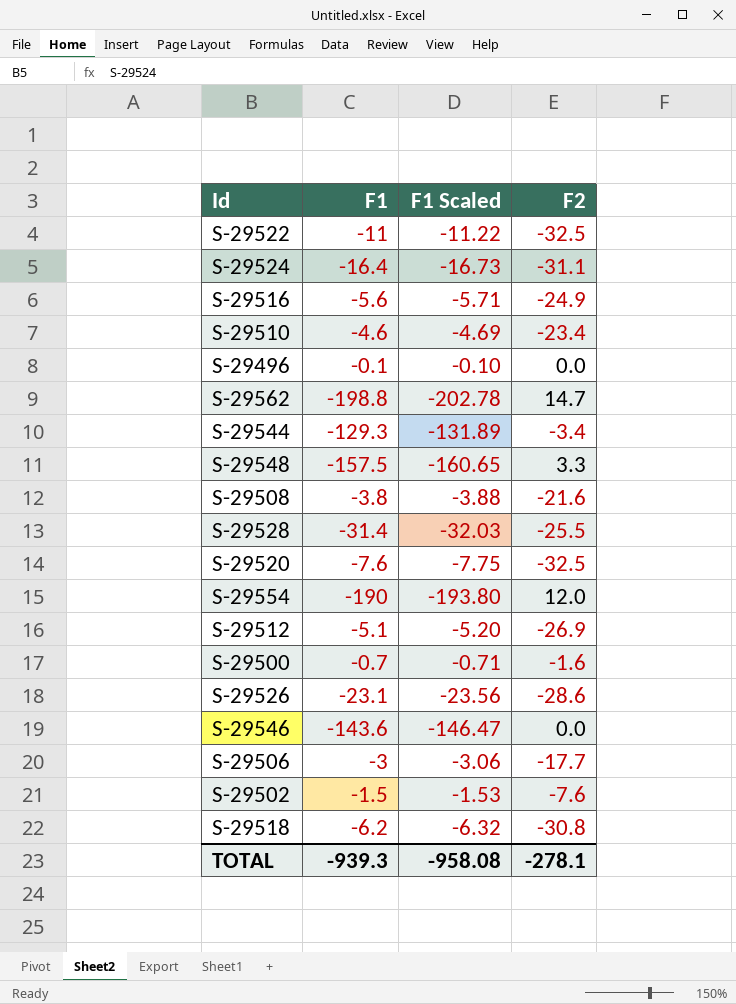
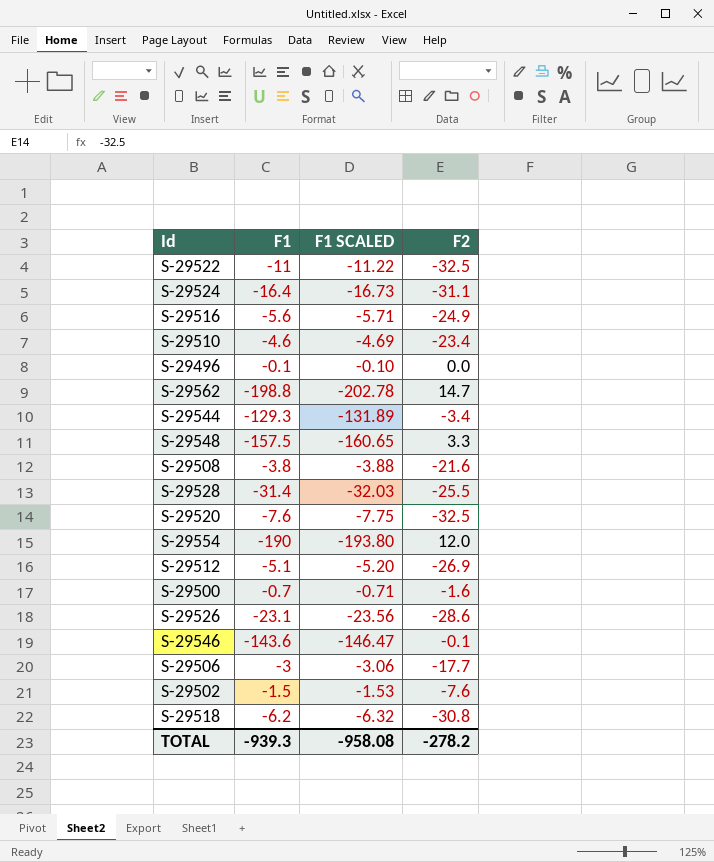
column name: F1 Scaled -> F1 SCALED
S-29546 | F2: 0.0 -> -0.1
TOTAL | F2: -278.1 -> -278.2

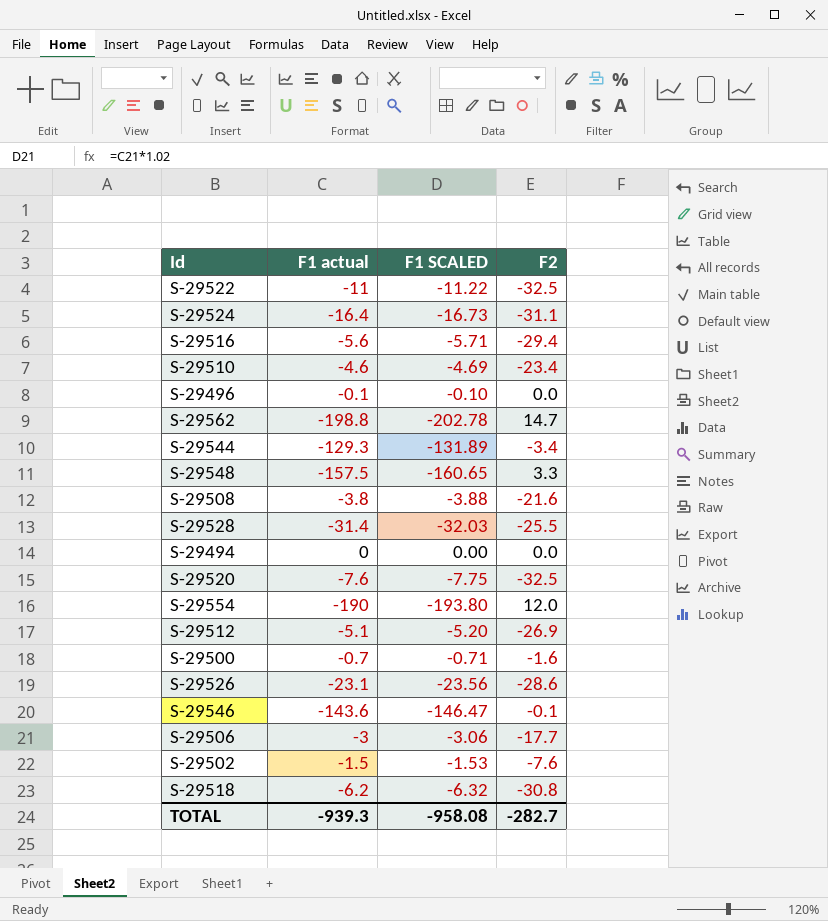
column name: F1 -> F1 actual
S-29516 | F2: -24.9 -> -29.4
row S-29494: none -> 0 | 0.00 | 0.0
TOTAL | F2: -278.2 -> -282.7

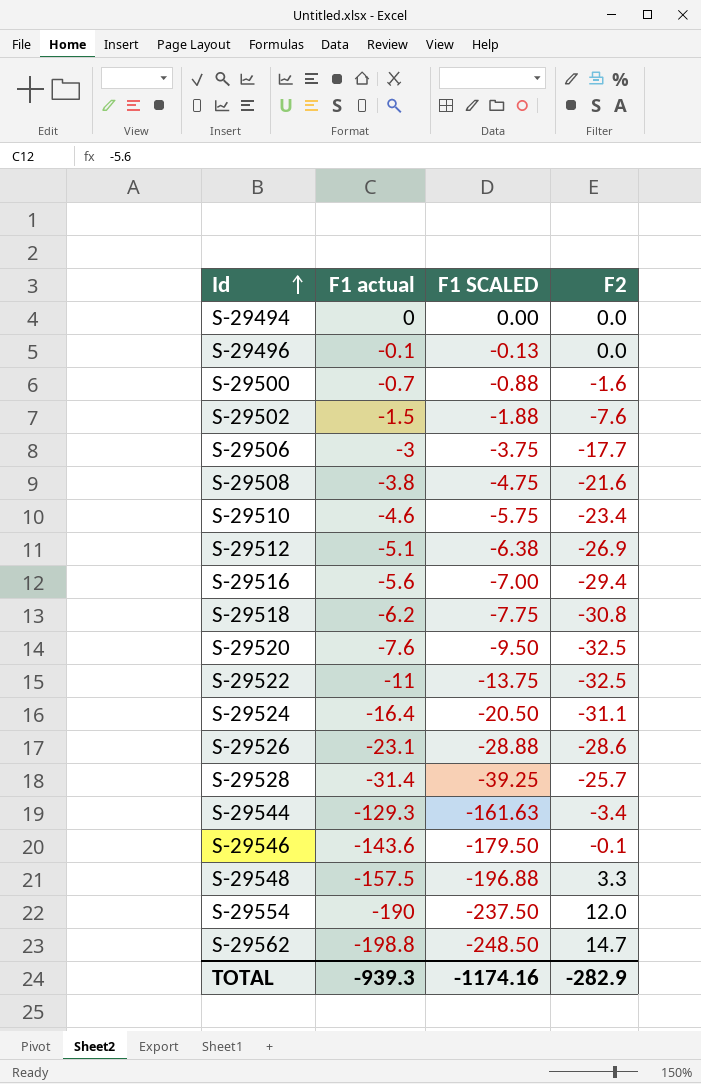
row order: none -> Id ascending
column F1 SCALED | formula: [F1 actual] * 1.02 -> [F1 actual] * 1.25
S-29528 | F2: -25.5 -> -25.7
TOTAL | F1 SCALED: -958.08 -> -1174.16
TOTAL | F2: -282.7 -> -282.9

